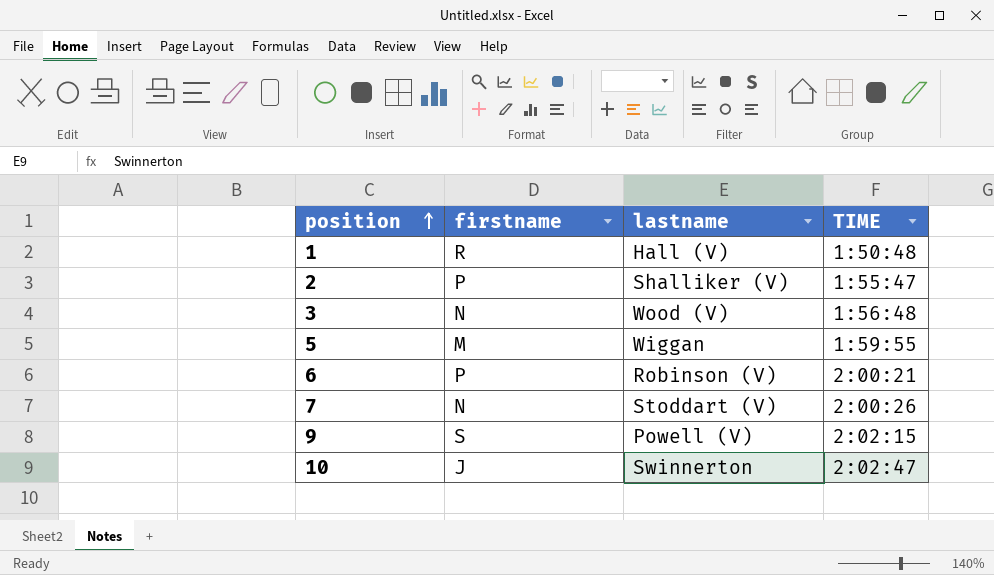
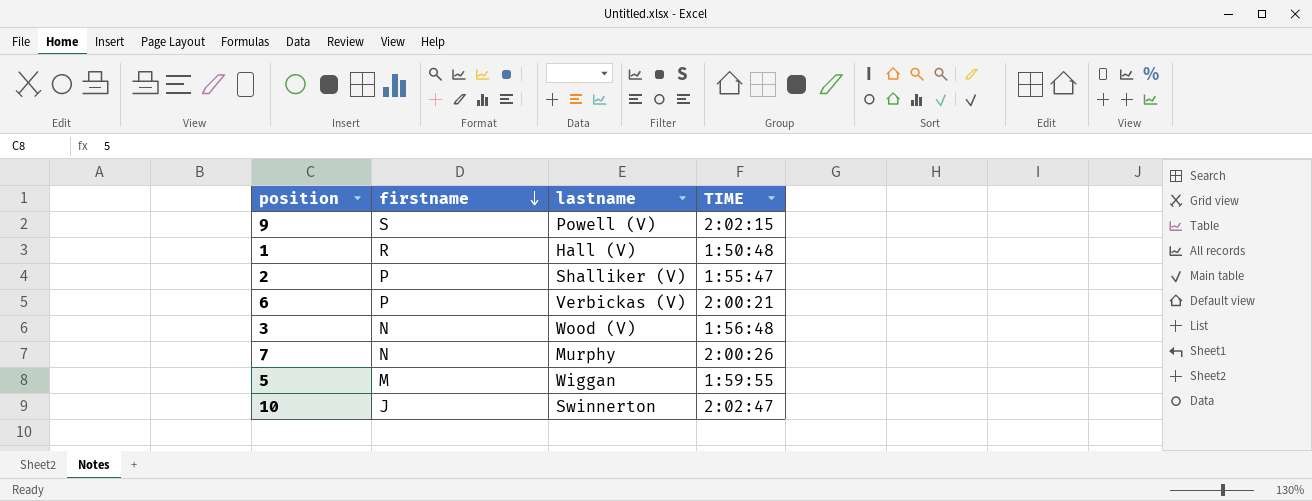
row order: position ascending -> firstname descending
6 | lastname: Robinson (V) -> Verbickas (V)
7 | lastname: Stoddart (V) -> Murphy

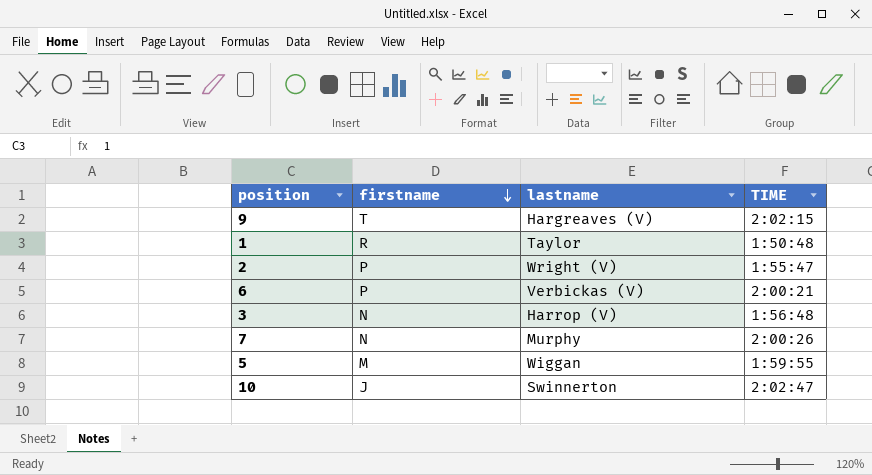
9 | firstname: S -> T
9 | lastname: Powell (V) -> Hargreaves (V)
1 | lastname: Hall (V) -> Taylor
2 | lastname: Shalliker (V) -> Wright (V)
3 | lastname: Wood (V) -> Harrop (V)

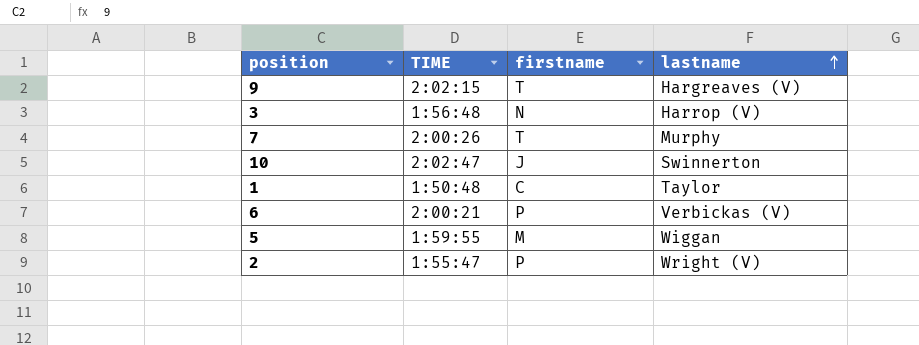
row order: firstname descending -> lastname ascending
column TIME | position: 4 -> 2
7 | firstname: N -> T
1 | firstname: R -> C

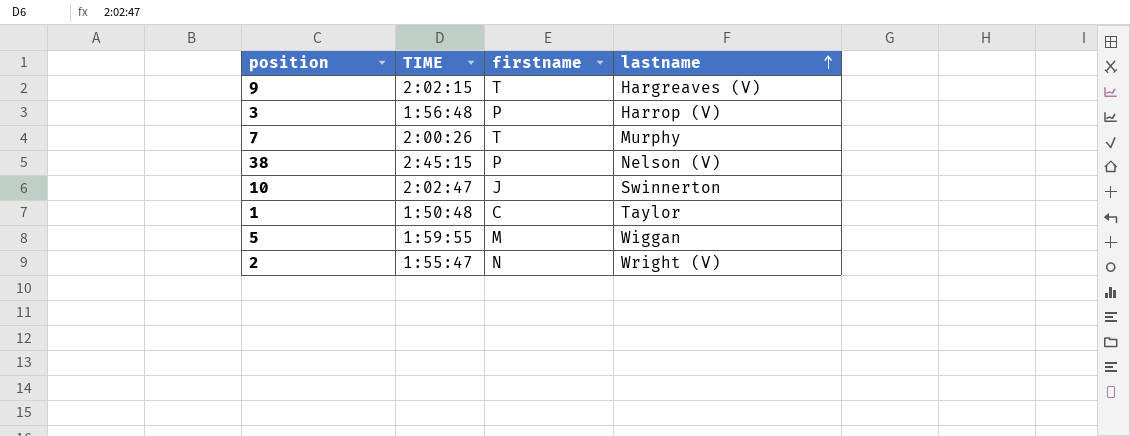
row 6: 2:00:21 | P | Verbickas (V) -> none
3 | firstname: N -> P
row 38: none -> 2:45:15 | P | Nelson (V)
2 | firstname: P -> N

